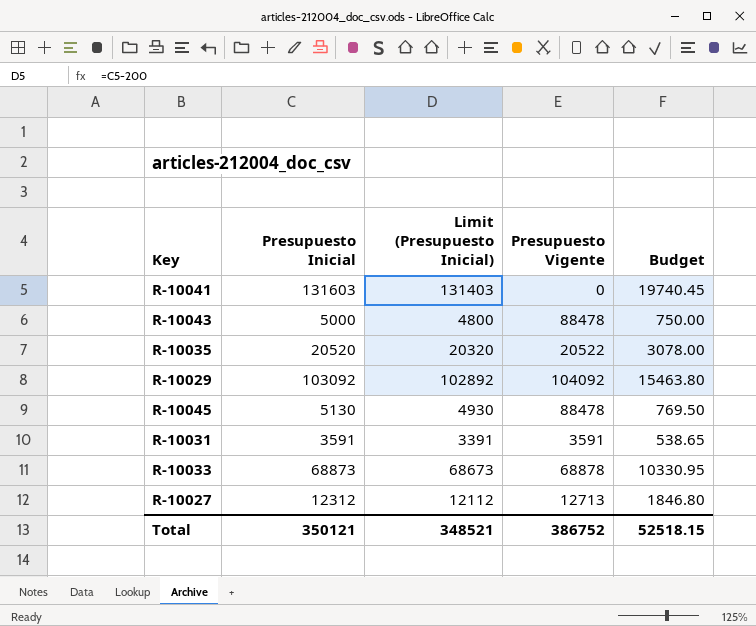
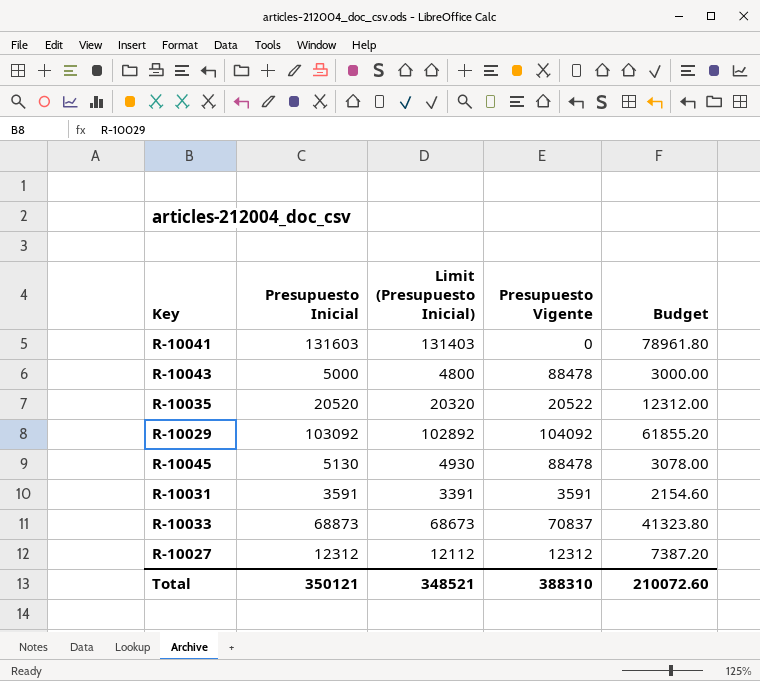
column Budget | formula: [Presupuesto Inicial] * 0.15 -> [Presupuesto Inicial] * 0.6
R-10033 | Presupuesto Vigente: 68878 -> 70837
R-10027 | Presupuesto Vigente: 12713 -> 12312
Total | Presupuesto Vigente: 386752 -> 388310
Total | Budget: 52518.15 -> 210072.60

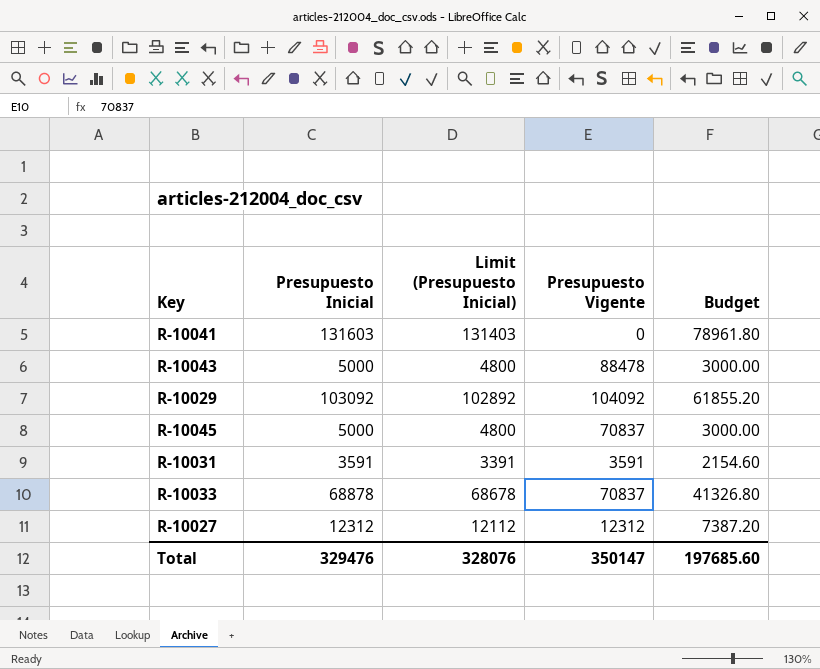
row R-10035: 20520 | 20320 | 20522 | 12312.00 -> none
R-10045 | Presupuesto Inicial: 5130 -> 5000
R-10045 | Limit (Presupuesto Inicial): 4930 -> 4800
R-10045 | Presupuesto Vigente: 88478 -> 70837
R-10045 | Budget: 3078.00 -> 3000.00
R-10033 | Presupuesto Inicial: 68873 -> 68878
R-10033 | Limit (Presupuesto Inicial): 68673 -> 68678
R-10033 | Budget: 41323.80 -> 41326.80
Total | Presupuesto Inicial: 350121 -> 329476
Total | Limit (Presupuesto Inicial): 348521 -> 328076
Total | Presupuesto Vigente: 388310 -> 350147
Total | Budget: 210072.60 -> 197685.60

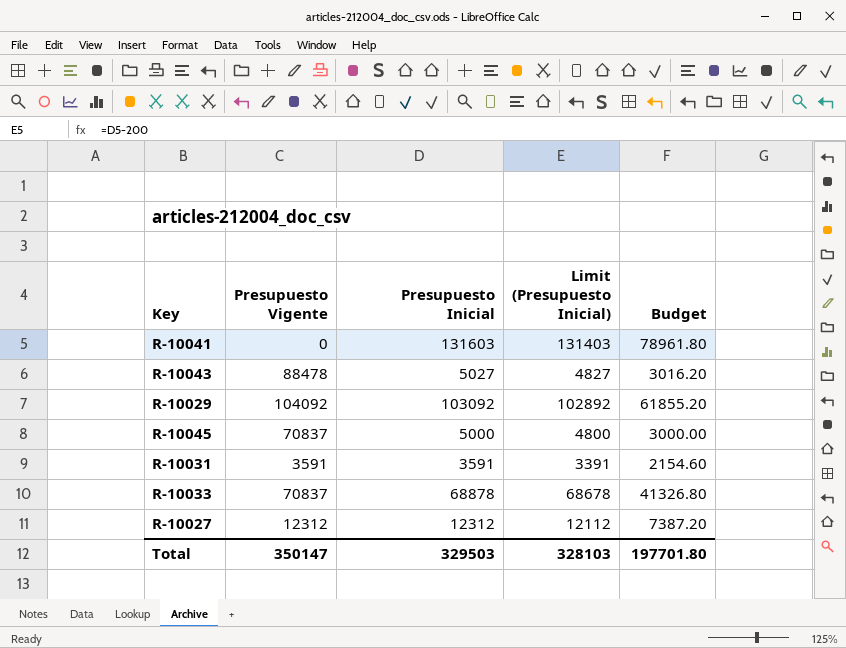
column Presupuesto Vigente | position: 4 -> 2
R-10043 | Presupuesto Inicial: 5000 -> 5027
R-10043 | Limit (Presupuesto Inicial): 4800 -> 4827
R-10043 | Budget: 3000.00 -> 3016.20
Total | Presupuesto Inicial: 329476 -> 329503
Total | Limit (Presupuesto Inicial): 328076 -> 328103
Total | Budget: 197685.60 -> 197701.80

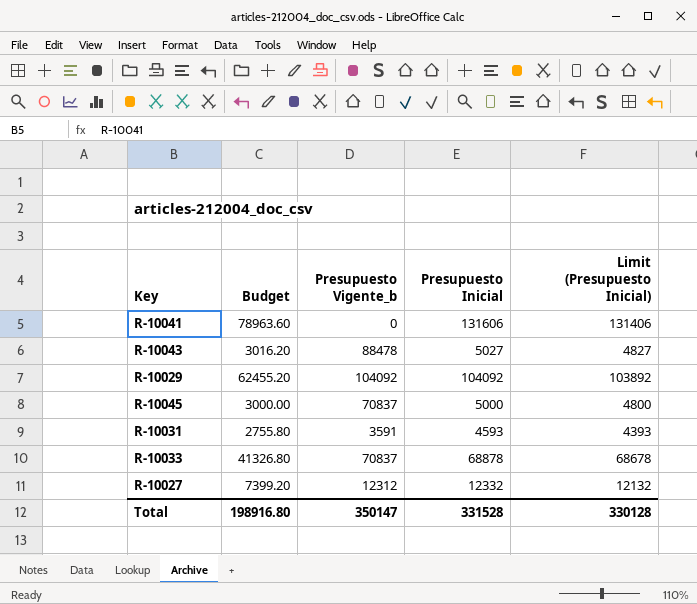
column Budget | position: 5 -> 2
column name: Presupuesto Vigente -> Presupuesto Vigente_b
R-10041 | Budget: 78961.80 -> 78963.60
R-10041 | Presupuesto Inicial: 131603 -> 131606
R-10041 | Limit (Presupuesto Inicial): 131403 -> 131406
R-10029 | Budget: 61855.20 -> 62455.20
R-10029 | Presupuesto Inicial: 103092 -> 104092
R-10029 | Limit (Presupuesto Inicial): 102892 -> 103892
R-10031 | Budget: 2154.60 -> 2755.80
R-10031 | Presupuesto Inicial: 3591 -> 4593
R-10031 | Limit (Presupuesto Inicial): 3391 -> 4393
R-10027 | Budget: 7387.20 -> 7399.20
R-10027 | Presupuesto Inicial: 12312 -> 12332
R-10027 | Limit (Presupuesto Inicial): 12112 -> 12132
Total | Budget: 197701.80 -> 198916.80
Total | Presupuesto Inicial: 329503 -> 331528
Total | Limit (Presupuesto Inicial): 328103 -> 330128

